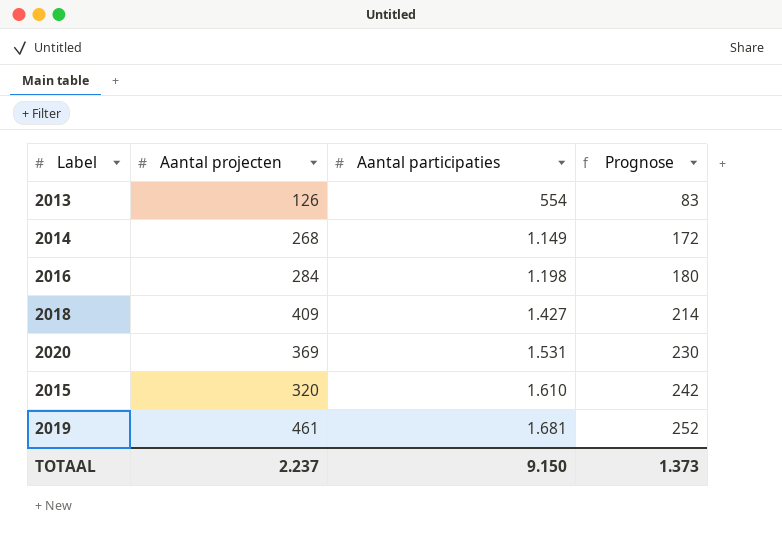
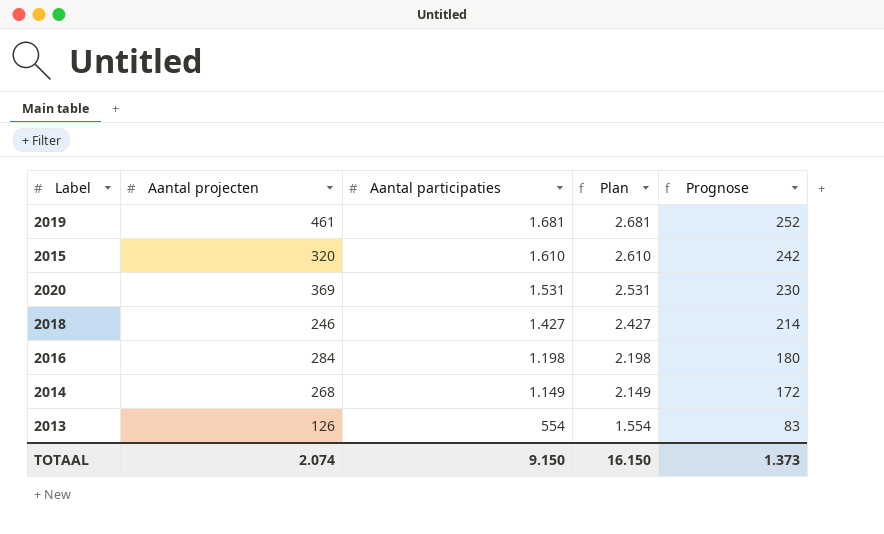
row order: Aantal participaties ascending -> Aantal participaties descending
column Plan | formula: none -> [Aantal participaties] + 1000
2018 | Aantal projecten: 409 -> 246
TOTAAL | Aantal projecten: 2.237 -> 2.074

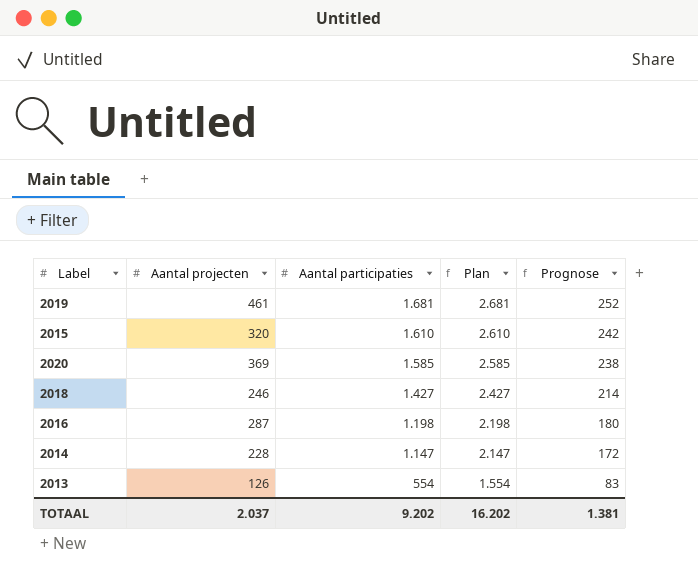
2020 | Aantal participaties: 1.531 -> 1.585
2020 | Plan: 2.531 -> 2.585
2020 | Prognose: 230 -> 238
2016 | Aantal projecten: 284 -> 287
2014 | Aantal projecten: 268 -> 228
2014 | Aantal participaties: 1.149 -> 1.147
2014 | Plan: 2.149 -> 2.147
TOTAAL | Aantal projecten: 2.074 -> 2.037
TOTAAL | Aantal participaties: 9.150 -> 9.202
TOTAAL | Plan: 16.150 -> 16.202
TOTAAL | Prognose: 1.373 -> 1.381

